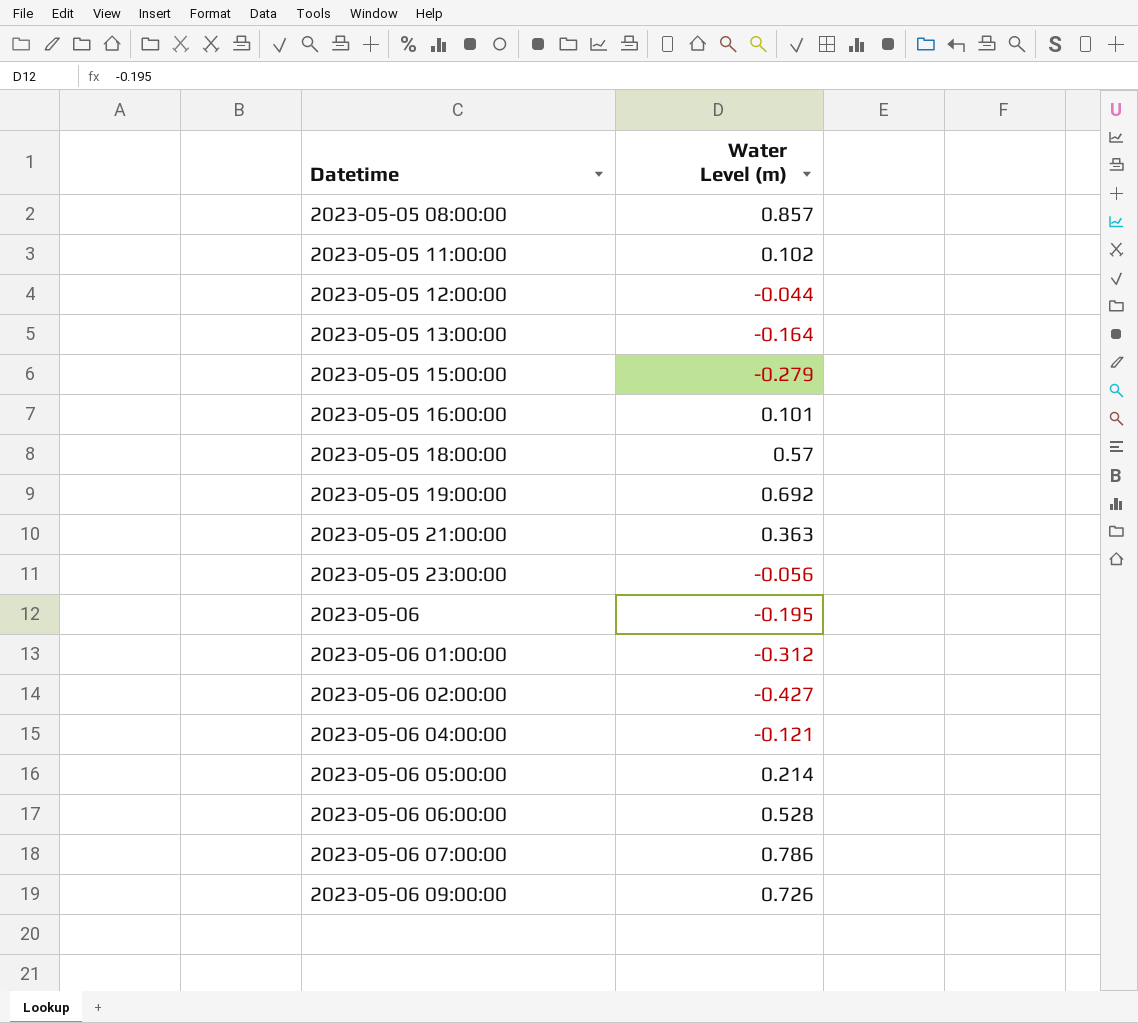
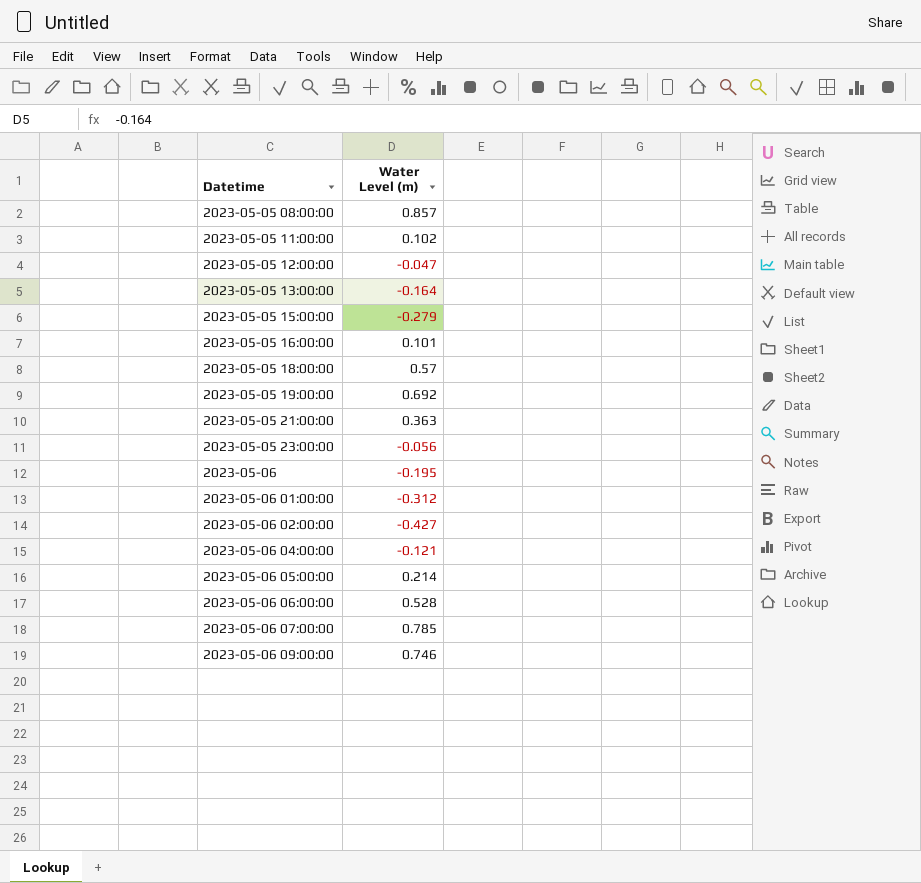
2023-05-05 12:00:00 | Water Level (m): -0.044 -> -0.047
2023-05-06 07:00:00 | Water Level (m): 0.786 -> 0.785
2023-05-06 09:00:00 | Water Level (m): 0.726 -> 0.746

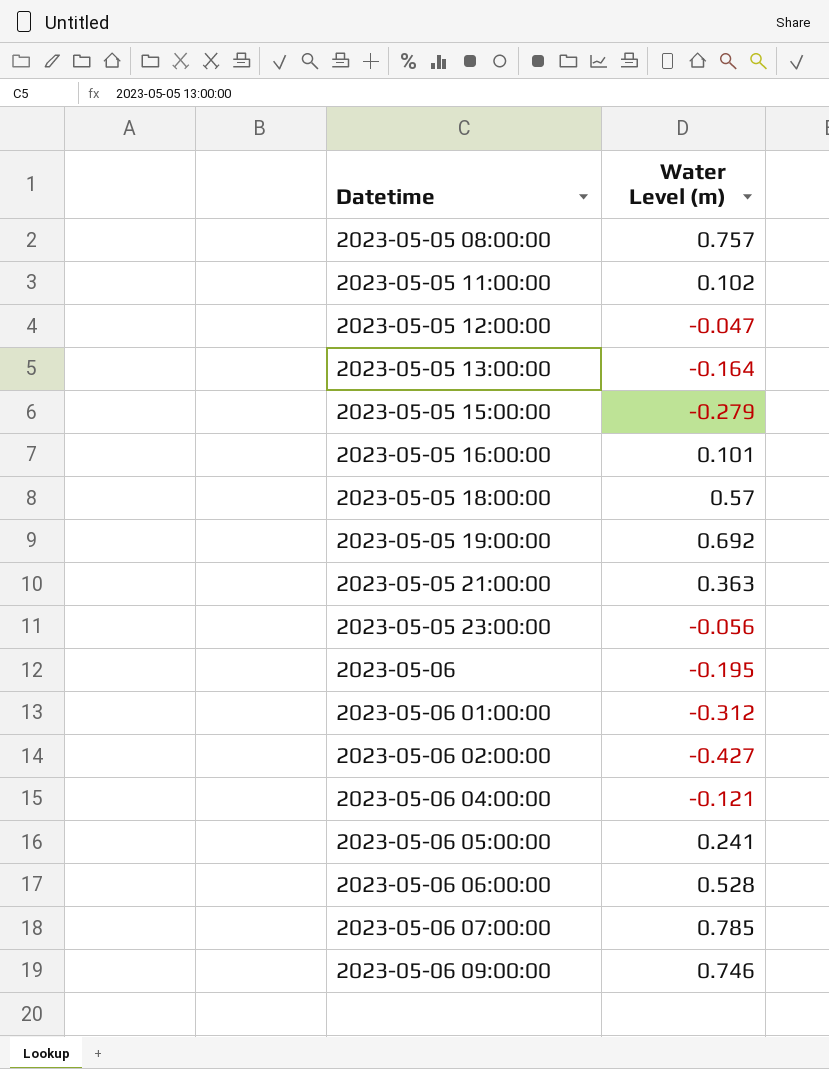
2023-05-05 08:00:00 | Water Level (m): 0.857 -> 0.757
2023-05-06 05:00:00 | Water Level (m): 0.214 -> 0.241

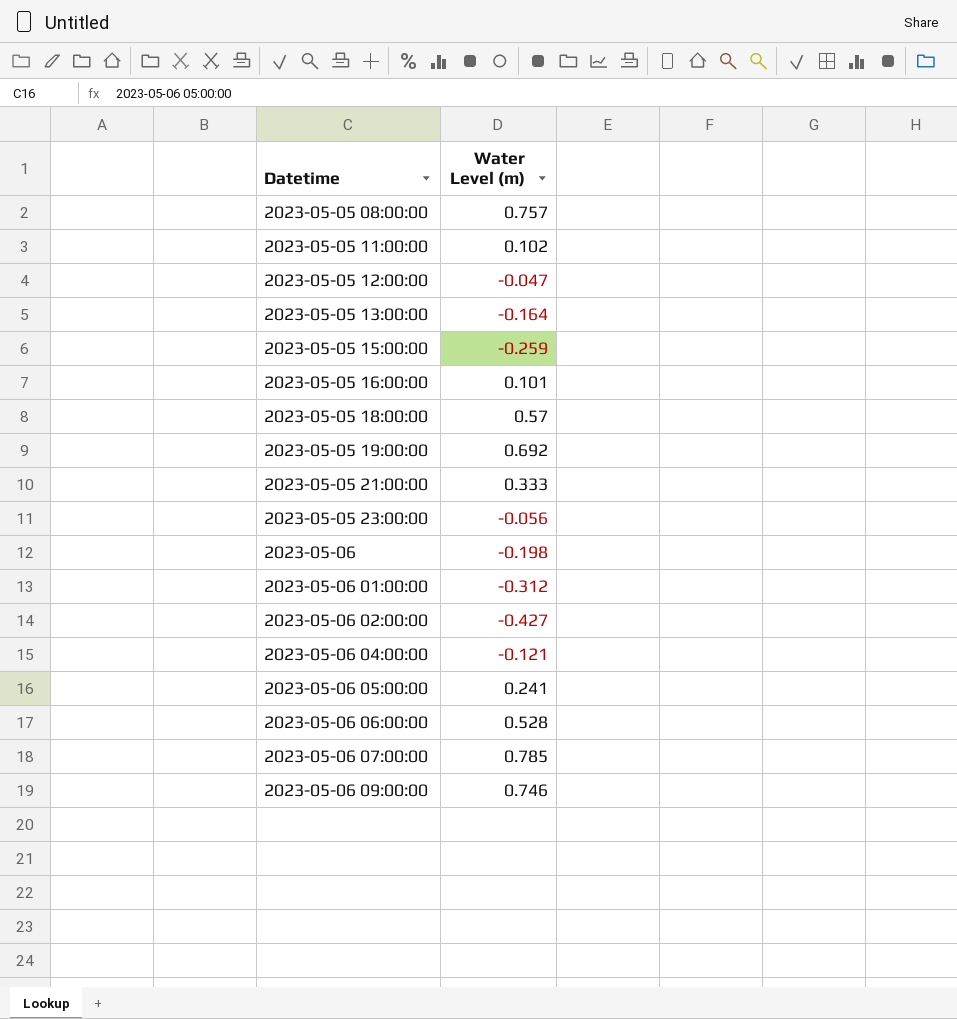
2023-05-05 15:00:00 | Water Level (m): -0.279 -> -0.259
2023-05-05 21:00:00 | Water Level (m): 0.363 -> 0.333
2023-05-06 | Water Level (m): -0.195 -> -0.198

